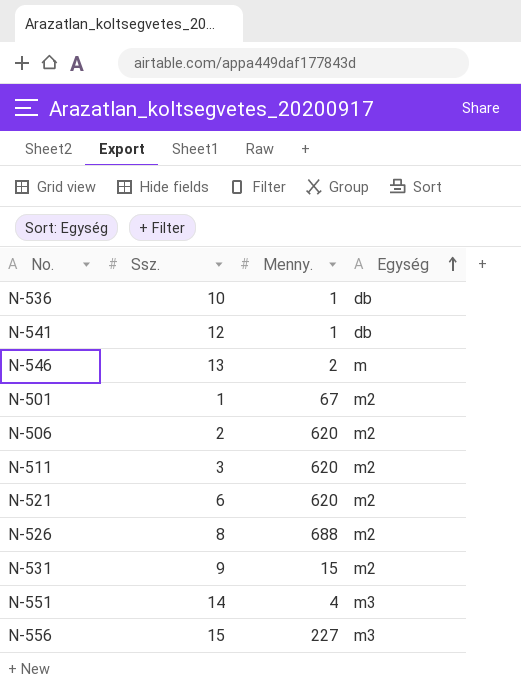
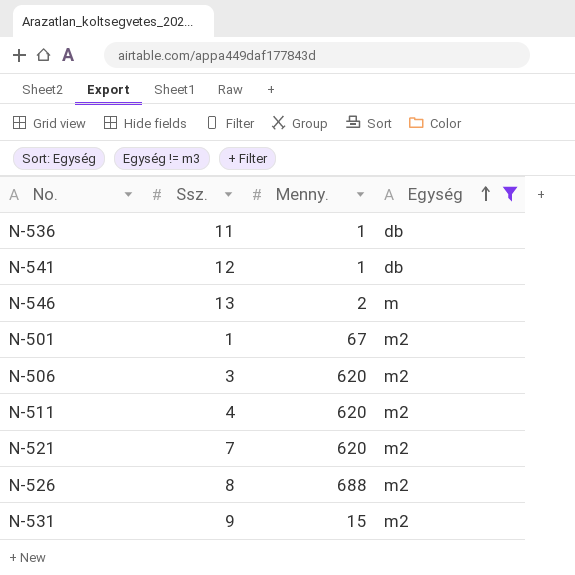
filter: none -> Egység != m3
N-536 | Ssz.: 10 -> 11
N-506 | Ssz.: 2 -> 3
N-511 | Ssz.: 3 -> 4
N-521 | Ssz.: 6 -> 7

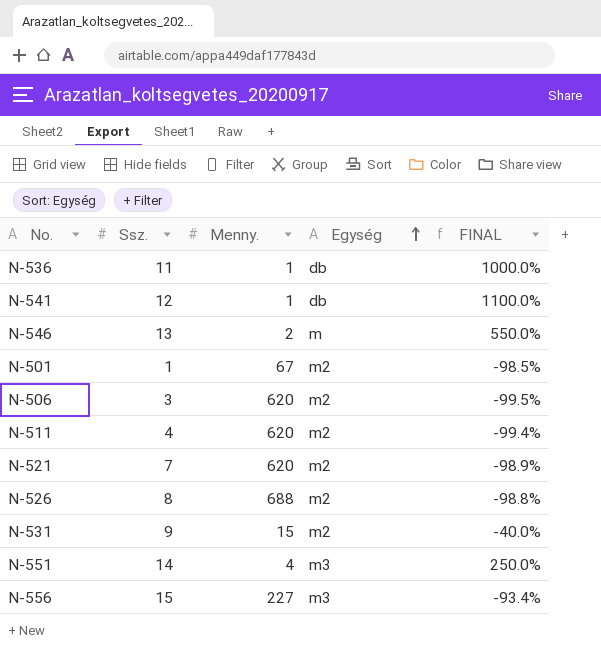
filter: Egység != m3 -> none
column FINAL | formula: none -> ([Ssz.] - [Menny.]) / [Menny.]

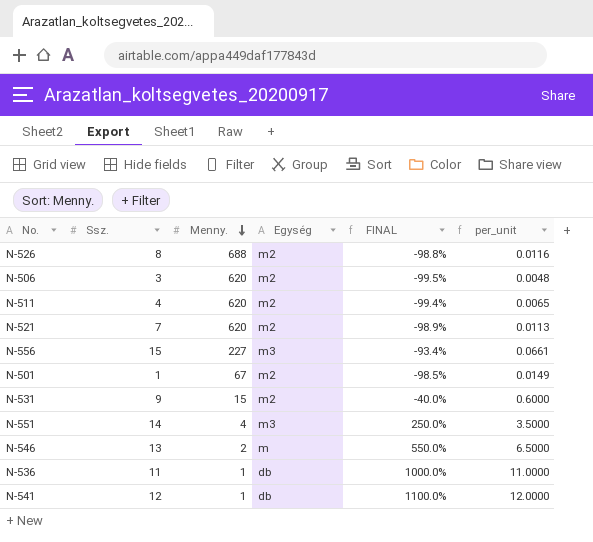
row order: Egység ascending -> Menny. descending
column per_unit | formula: none -> [Ssz.] / [Menny.]

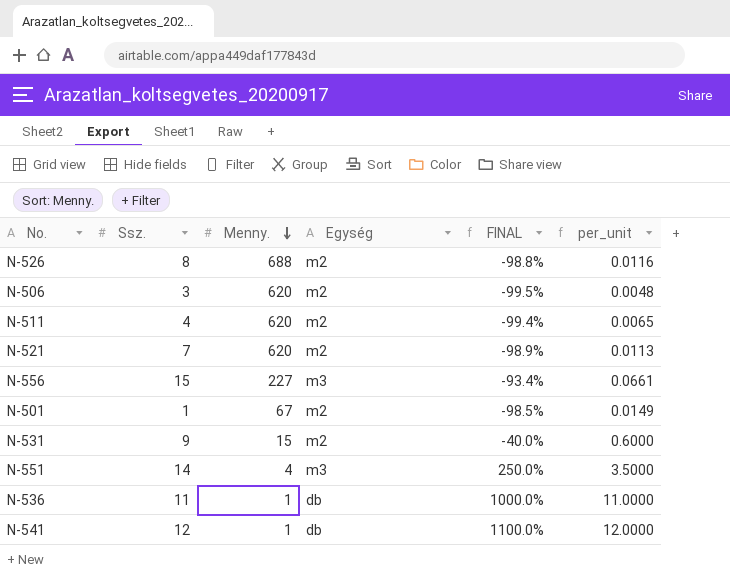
row N-546: 13 | 2 | m | 550.0% | 6.5000 -> none

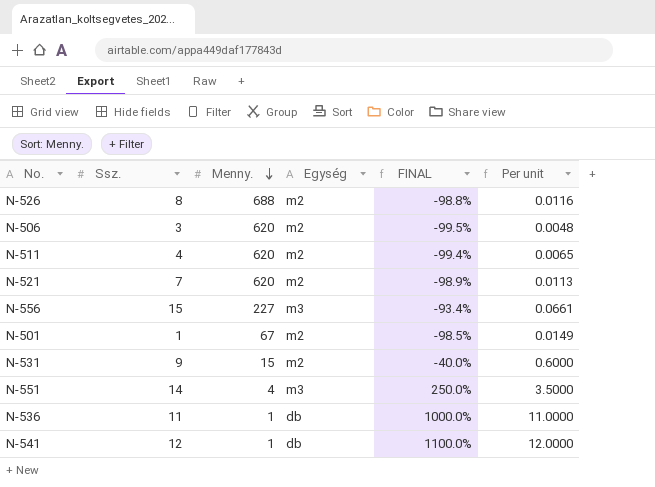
column name: per_unit -> Per unit

